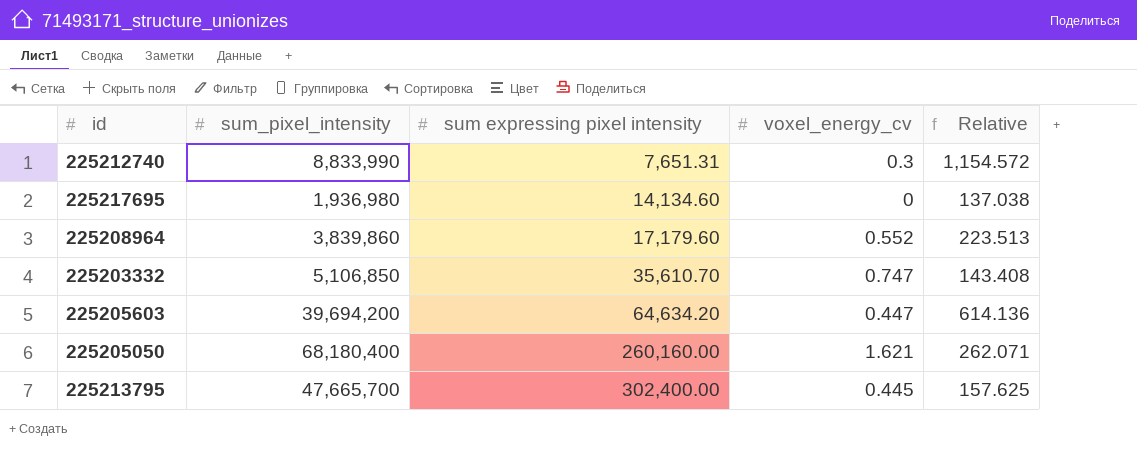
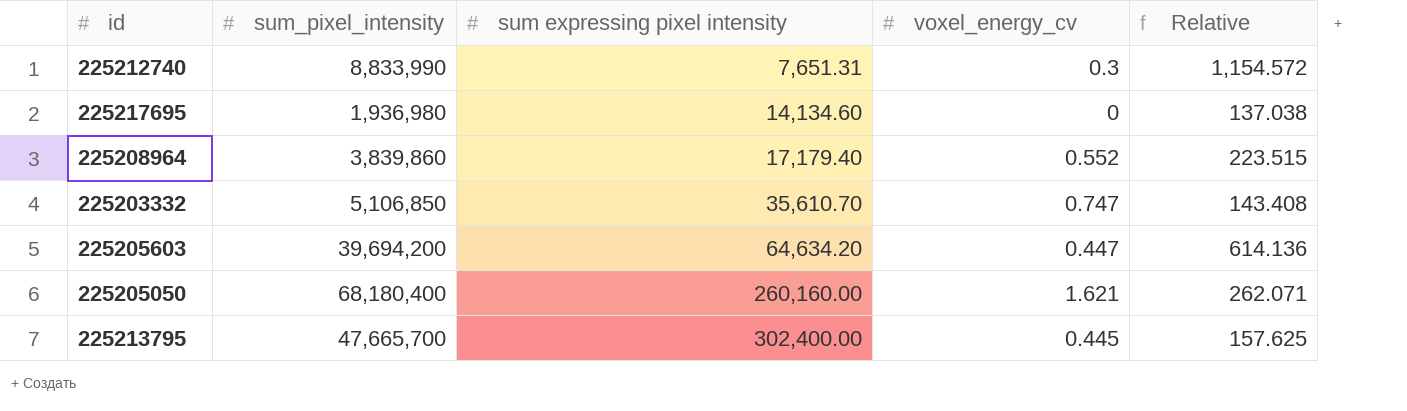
225208964 | sum expressing pixel intensity: 17,179.60 -> 17,179.40
225208964 | Relative: 223.513 -> 223.515

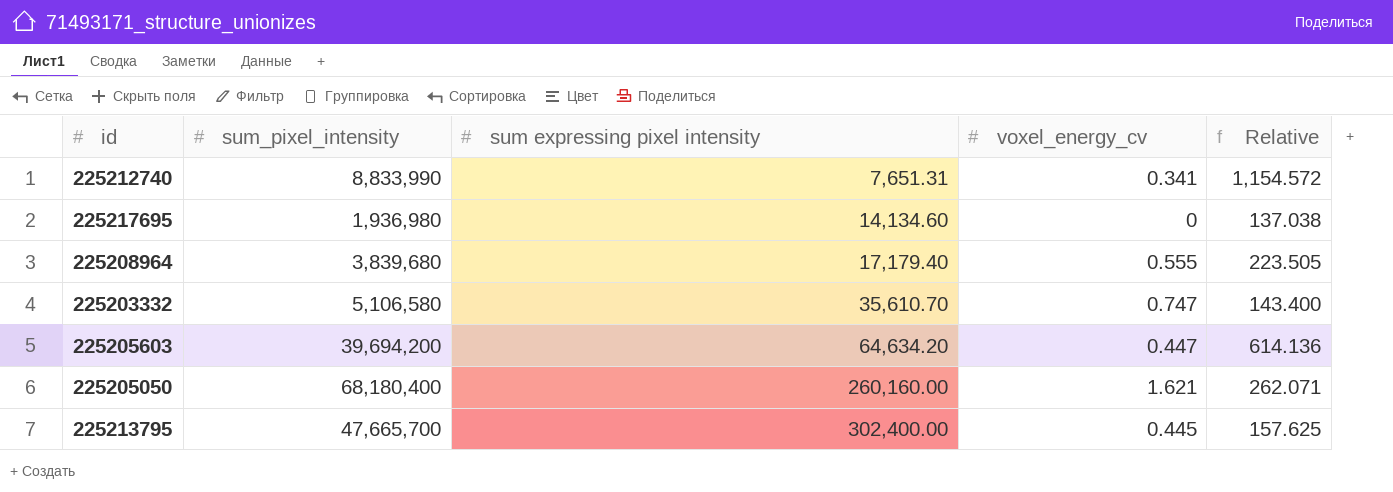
225212740 | voxel_energy_cv: 0.3 -> 0.341
225208964 | sum_pixel_intensity: 3,839,860 -> 3,839,680
225208964 | voxel_energy_cv: 0.552 -> 0.555
225208964 | Relative: 223.515 -> 223.505
225203332 | sum_pixel_intensity: 5,106,850 -> 5,106,580
225203332 | Relative: 143.408 -> 143.400

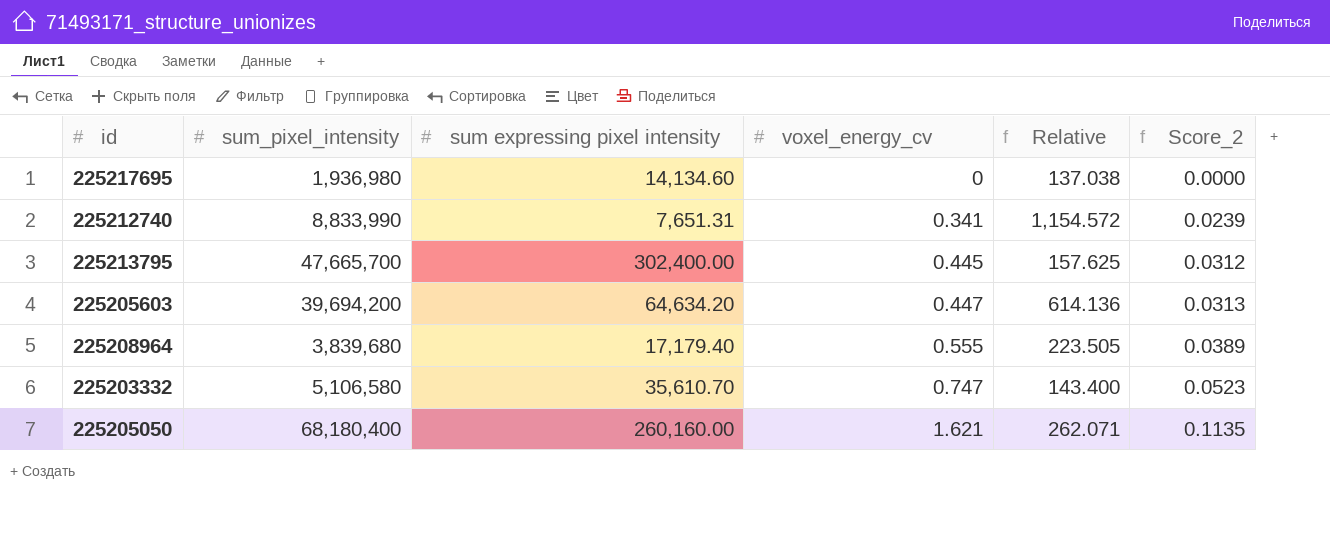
row order: sum expressing pixel intensity ascending -> voxel_energy_cv ascending
column Score_2 | formula: none -> [voxel_energy_cv] * 0.07

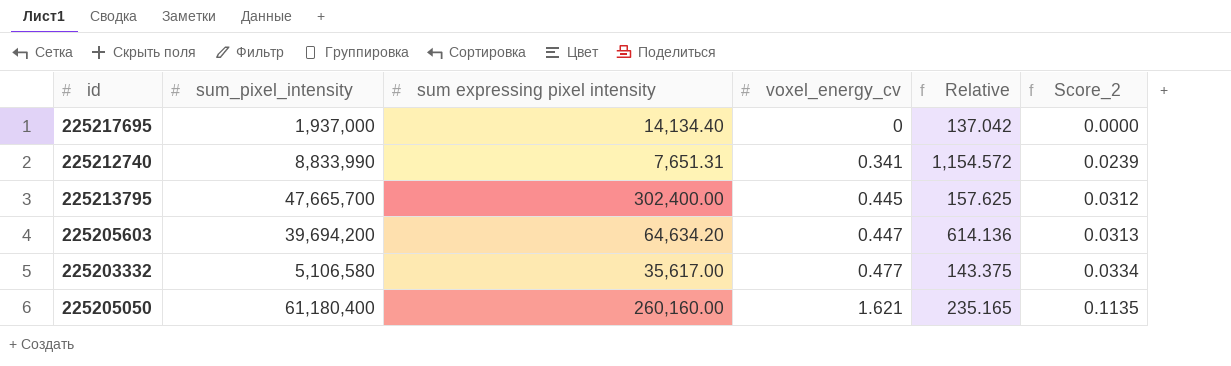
row 225208964: 3,839,680 | 17,179.40 | 0.555 | 223.505 | 0.0389 -> none
225217695 | sum_pixel_intensity: 1,936,980 -> 1,937,000
225217695 | sum expressing pixel intensity: 14,134.60 -> 14,134.40
225217695 | Relative: 137.038 -> 137.042
225203332 | sum expressing pixel intensity: 35,610.70 -> 35,617.00
225203332 | voxel_energy_cv: 0.747 -> 0.477
225203332 | Relative: 143.400 -> 143.375
225203332 | Score_2: 0.0523 -> 0.0334
225205050 | sum_pixel_intensity: 68,180,400 -> 61,180,400
225205050 | Relative: 262.071 -> 235.165

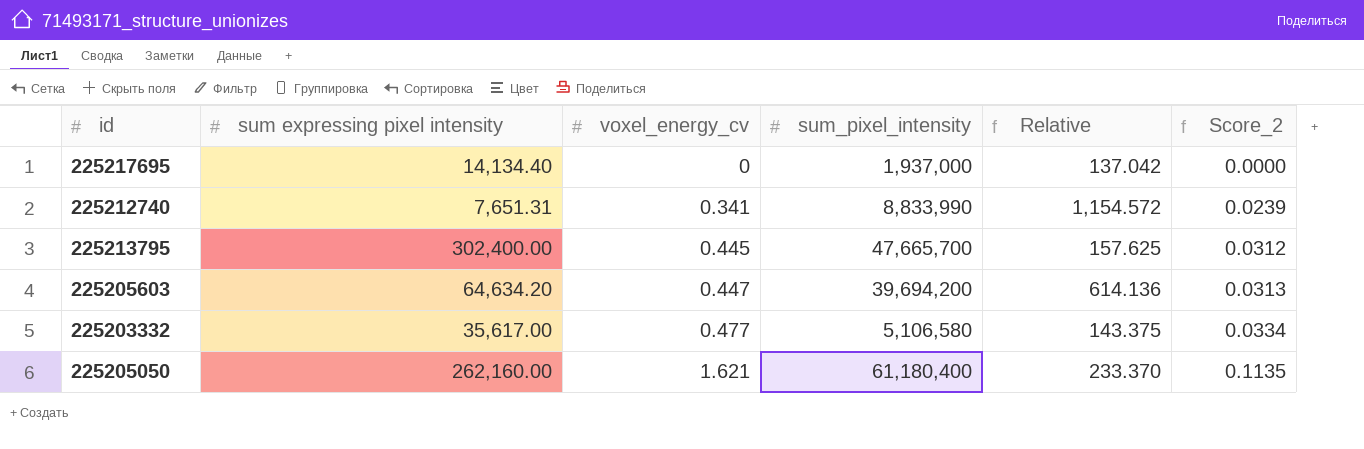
column sum_pixel_intensity | position: 2 -> 4
225205050 | sum expressing pixel intensity: 260,160.00 -> 262,160.00
225205050 | Relative: 235.165 -> 233.370

